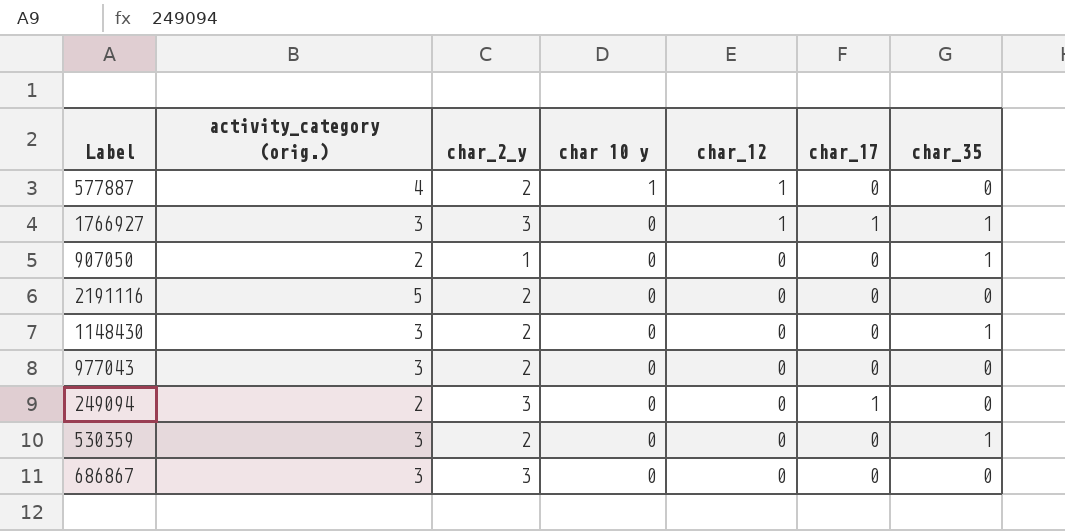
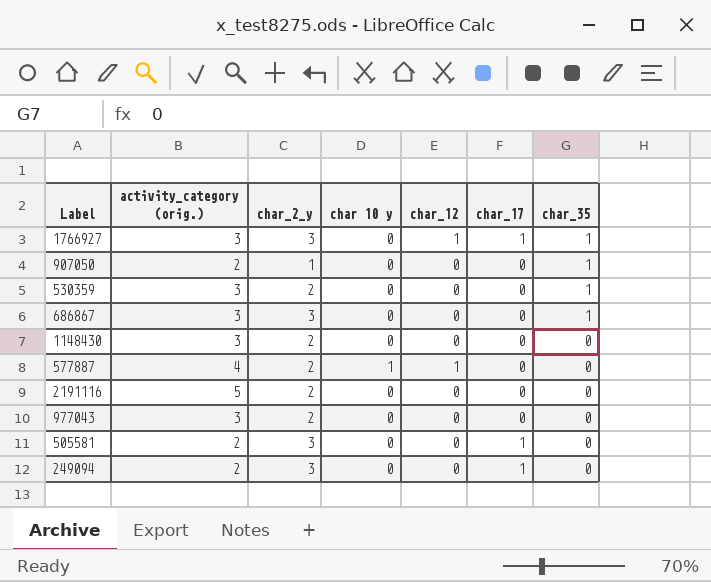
row order: char 10 y descending -> char_35 descending
686867 | char_35: 0 -> 1
1148430 | char_35: 1 -> 0
row 505581: none -> 2 | 3 | 0 | 0 | 1 | 0

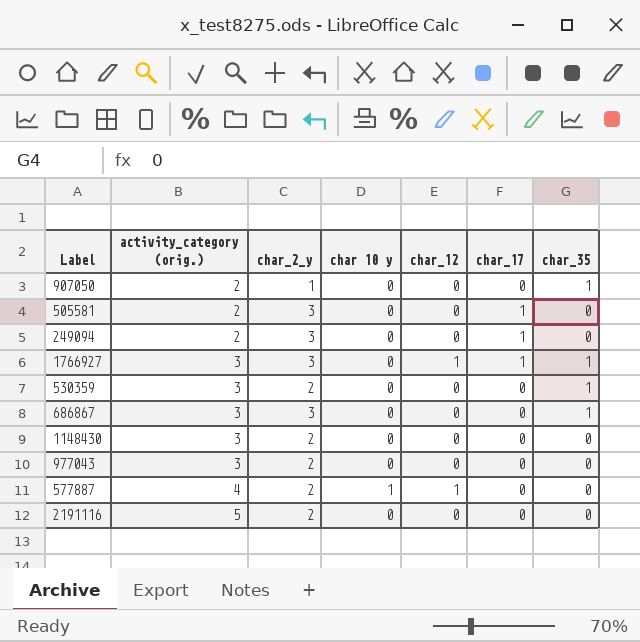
row order: char_35 descending -> activity_category (orig.) ascending

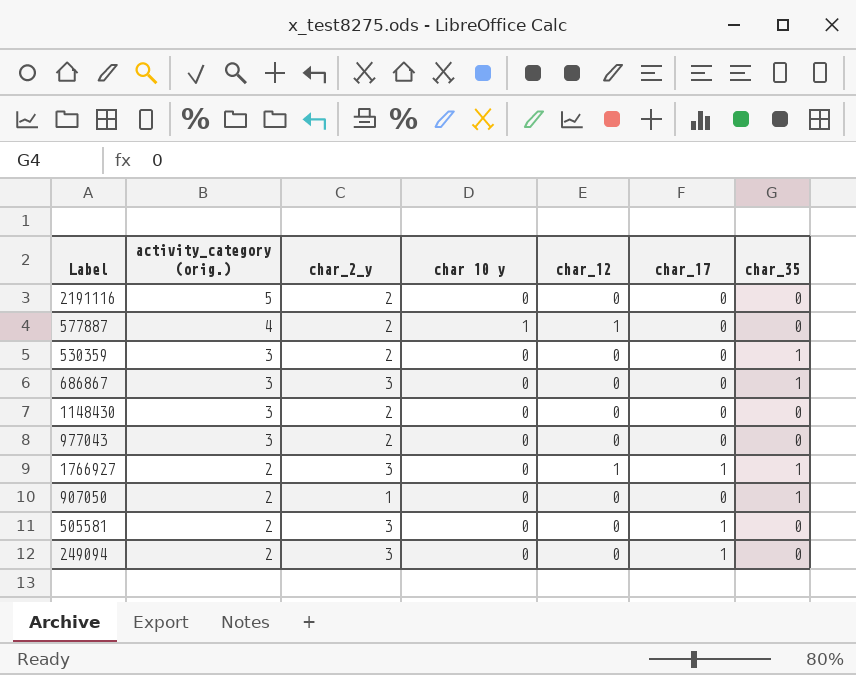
row order: activity_category (orig.) ascending -> activity_category (orig.) descending
1766927 | activity_category (orig.): 3 -> 2

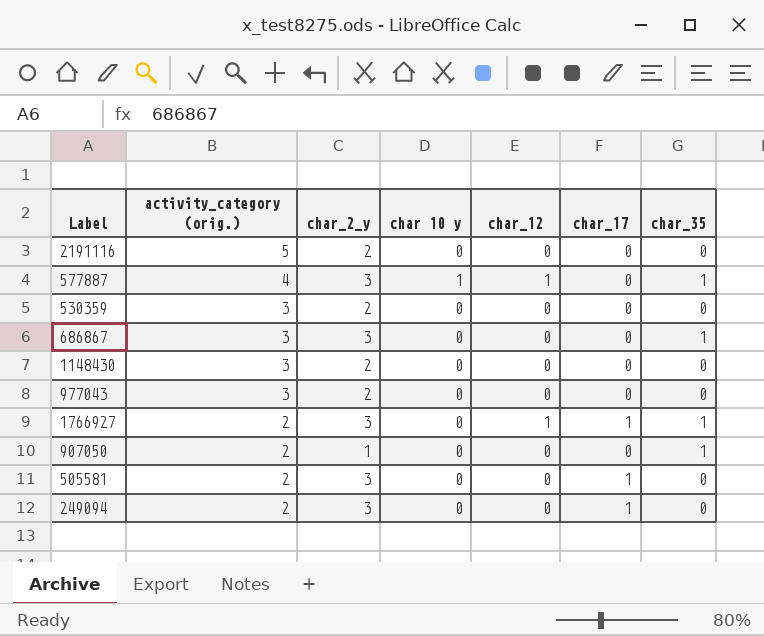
577887 | char_2_y: 2 -> 3
577887 | char_35: 0 -> 1
530359 | char_35: 1 -> 0

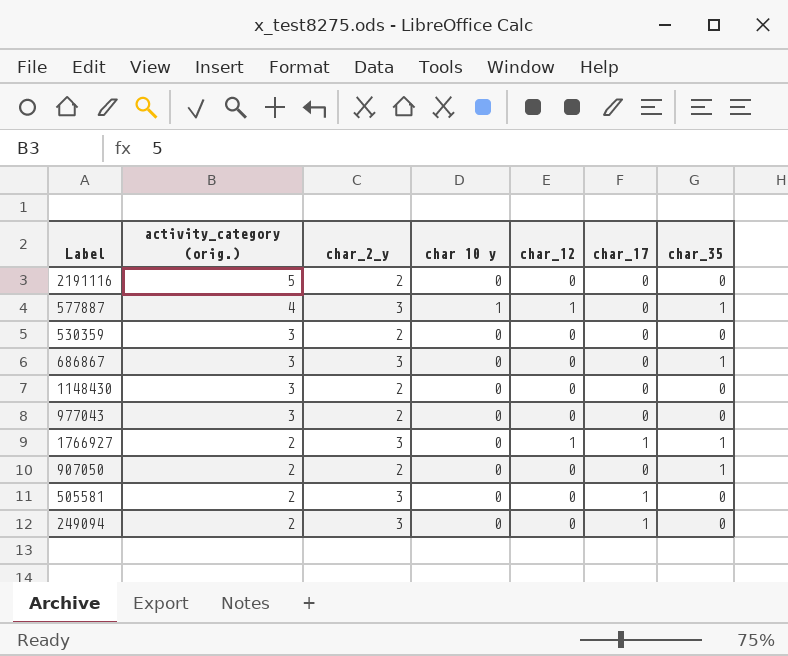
907050 | char_2_y: 1 -> 2

